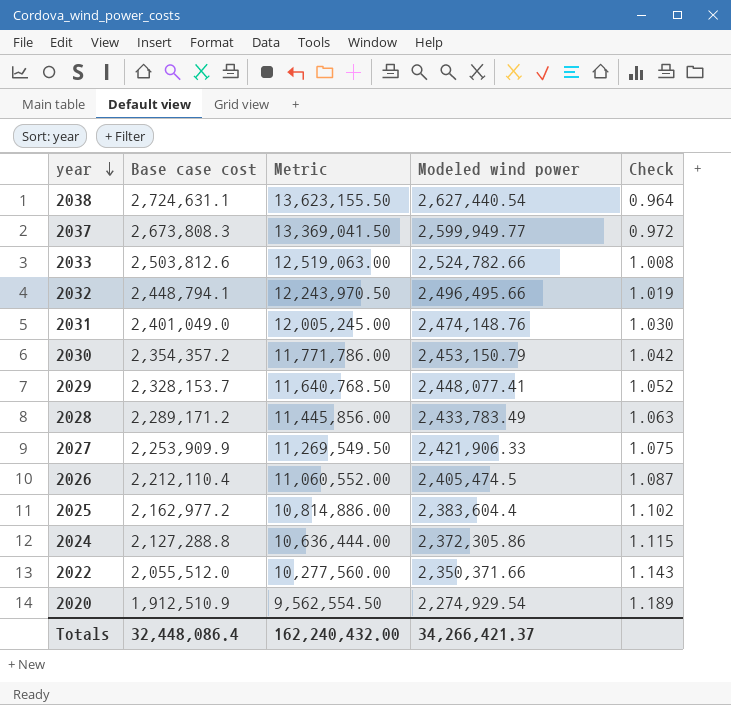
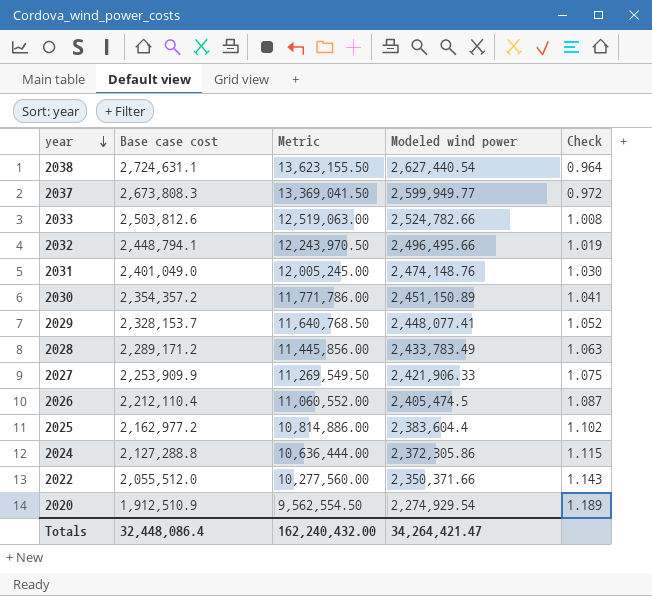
2030 | Modeled wind power: 2,453,150.79 -> 2,451,150.89
2030 | Check: 1.042 -> 1.041
Totals | Modeled wind power: 34,266,421.37 -> 34,264,421.47

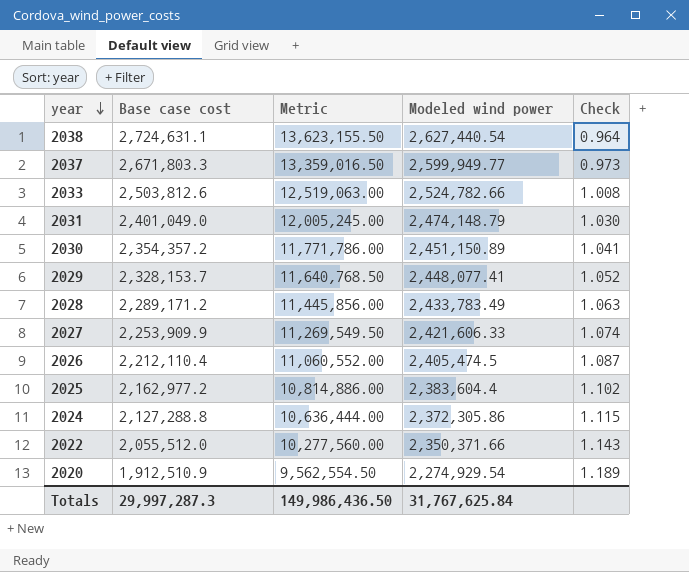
row 2032: 2,448,794.1 | 12,243,970.50 | 2,496,495.66 | 1.019 -> none
2037 | Base case cost: 2,673,808.3 -> 2,671,803.3
2037 | Metric: 13,369,041.50 -> 13,359,016.50
2037 | Check: 0.972 -> 0.973
2031 | Modeled wind power: 2,474,148.76 -> 2,474,148.79
2027 | Modeled wind power: 2,421,906.33 -> 2,421,606.33
2027 | Check: 1.075 -> 1.074
Totals | Base case cost: 32,448,086.4 -> 29,997,287.3
Totals | Metric: 162,240,432.00 -> 149,986,436.50
Totals | Modeled wind power: 34,264,421.47 -> 31,767,625.84

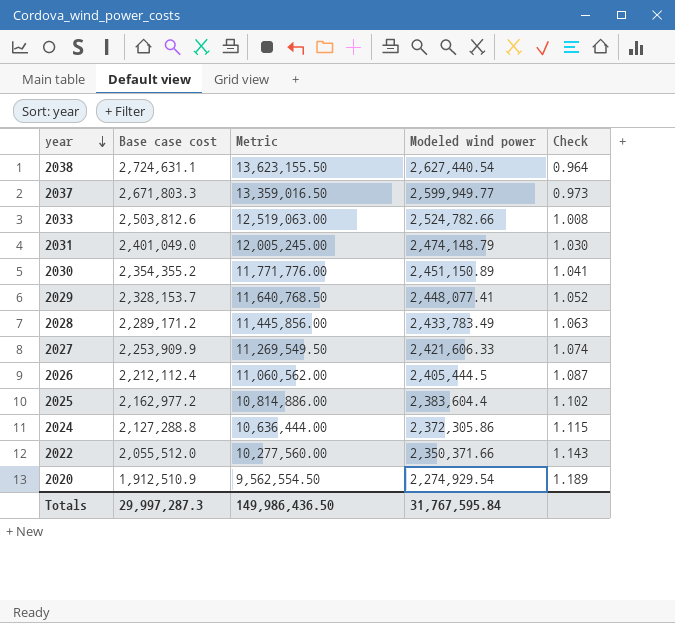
2030 | Base case cost: 2,354,357.2 -> 2,354,355.2
2030 | Metric: 11,771,786.00 -> 11,771,776.00
2026 | Base case cost: 2,212,110.4 -> 2,212,112.4
2026 | Metric: 11,060,552.00 -> 11,060,562.00
2026 | Modeled wind power: 2,405,474.5 -> 2,405,444.5
Totals | Modeled wind power: 31,767,625.84 -> 31,767,595.84

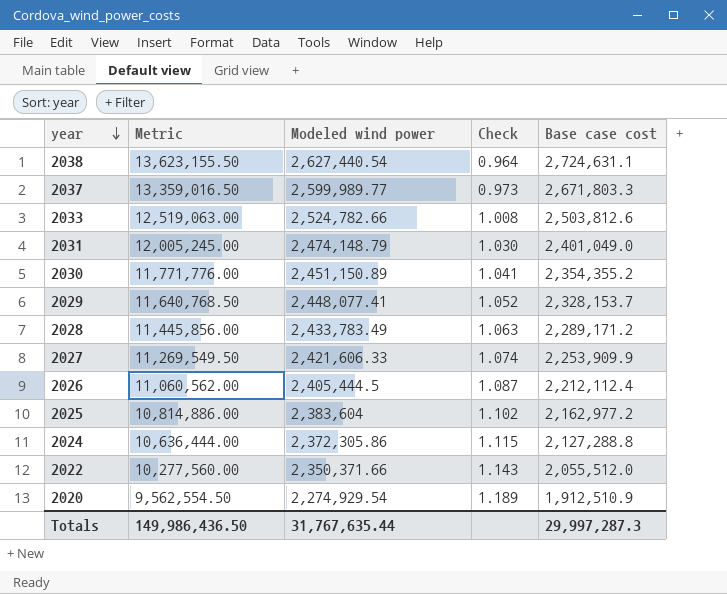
column Base case cost | position: 2 -> 5
2037 | Modeled wind power: 2,599,949.77 -> 2,599,989.77
2025 | Modeled wind power: 2,383,604.4 -> 2,383,604
Totals | Modeled wind power: 31,767,595.84 -> 31,767,635.44

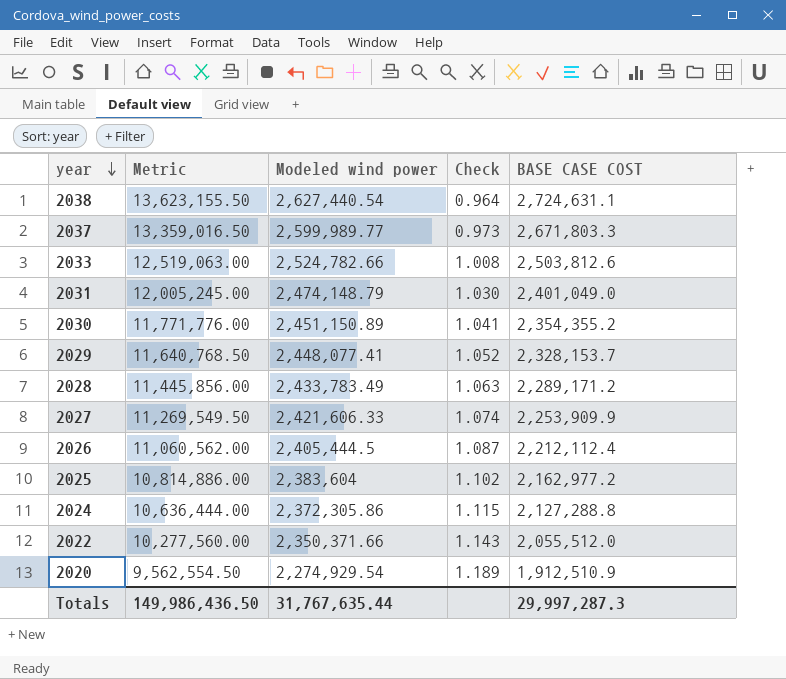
column name: Base case cost -> BASE CASE COST

